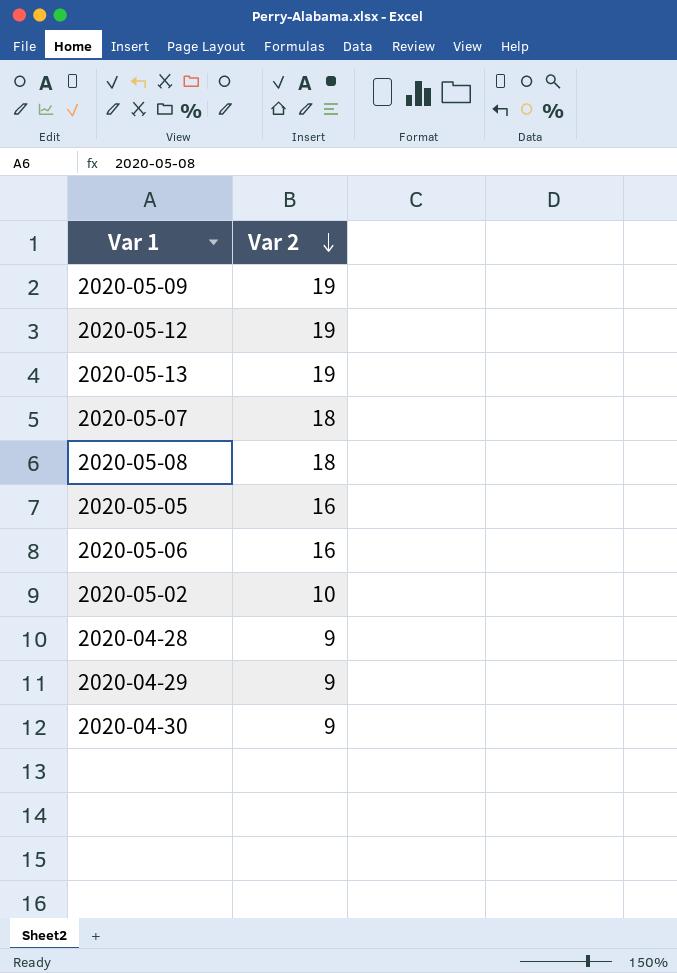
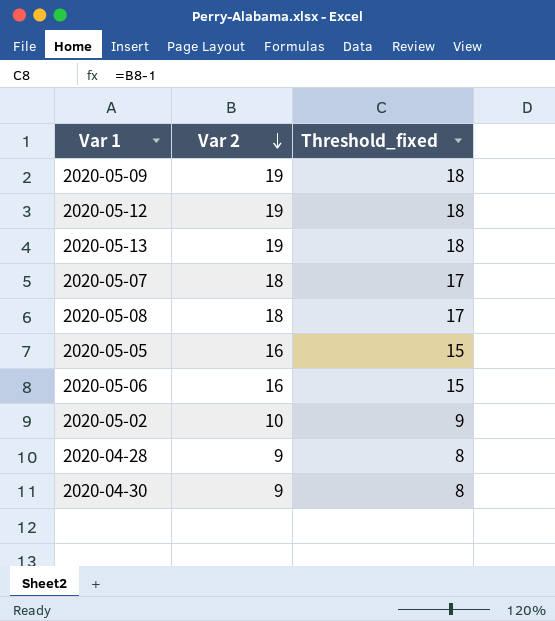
column Threshold_fixed | formula: none -> [Var 2] - 1
row 2020-04-29: 9 -> none

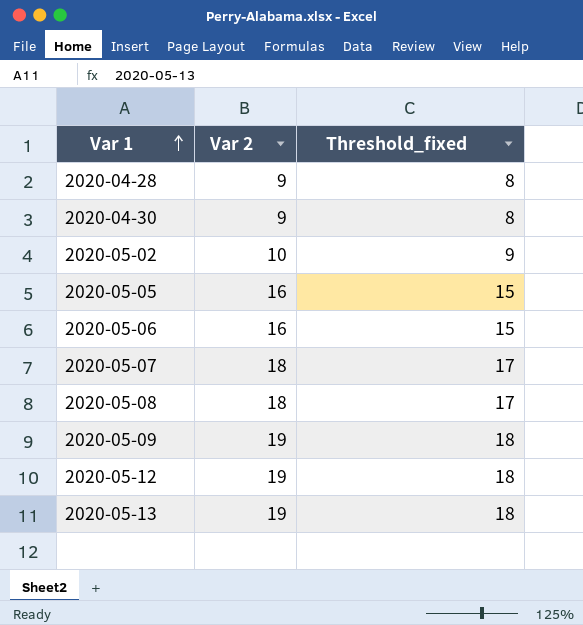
row order: Var 2 descending -> Var 1 ascending

